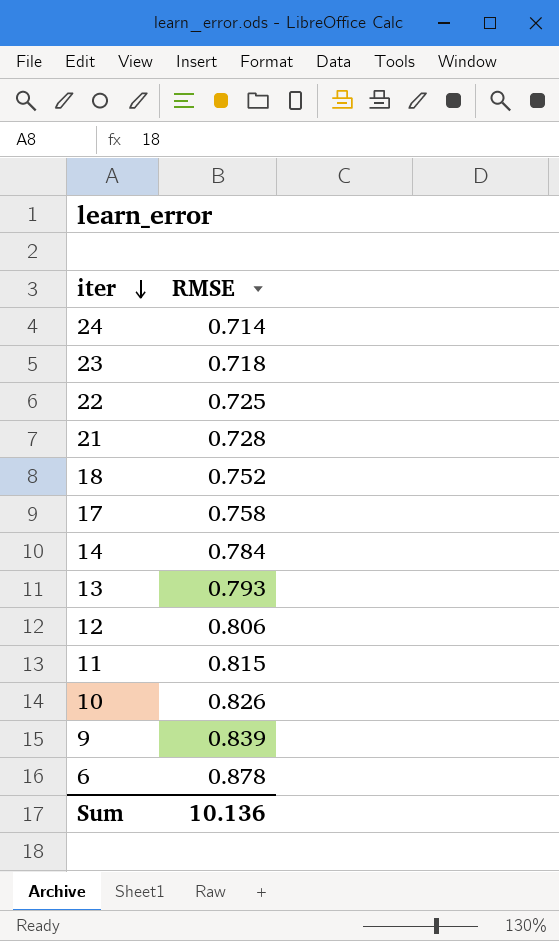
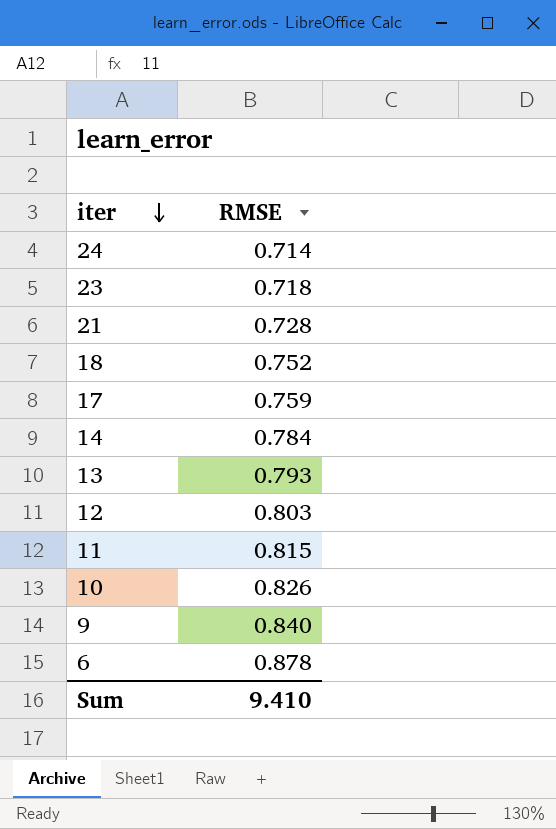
row 22: 0.725 -> none
17 | RMSE: 0.758 -> 0.759
12 | RMSE: 0.806 -> 0.803
9 | RMSE: 0.839 -> 0.840
Sum | RMSE: 10.136 -> 9.410

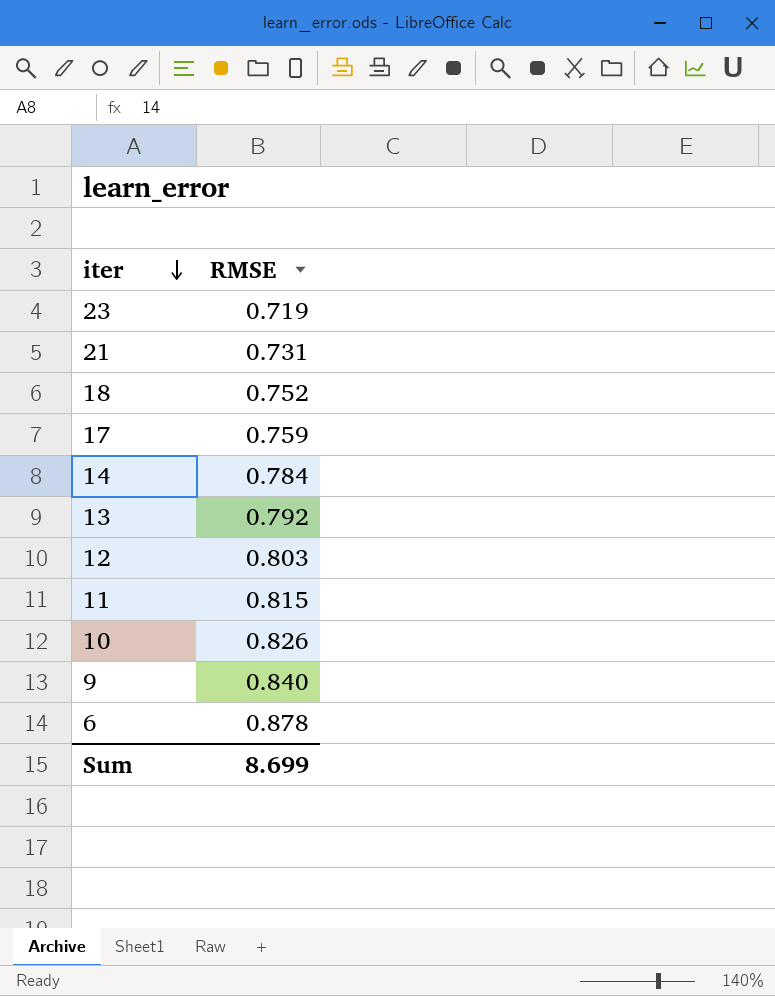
row 24: 0.714 -> none
23 | RMSE: 0.718 -> 0.719
21 | RMSE: 0.728 -> 0.731
13 | RMSE: 0.793 -> 0.792
Sum | RMSE: 9.410 -> 8.699

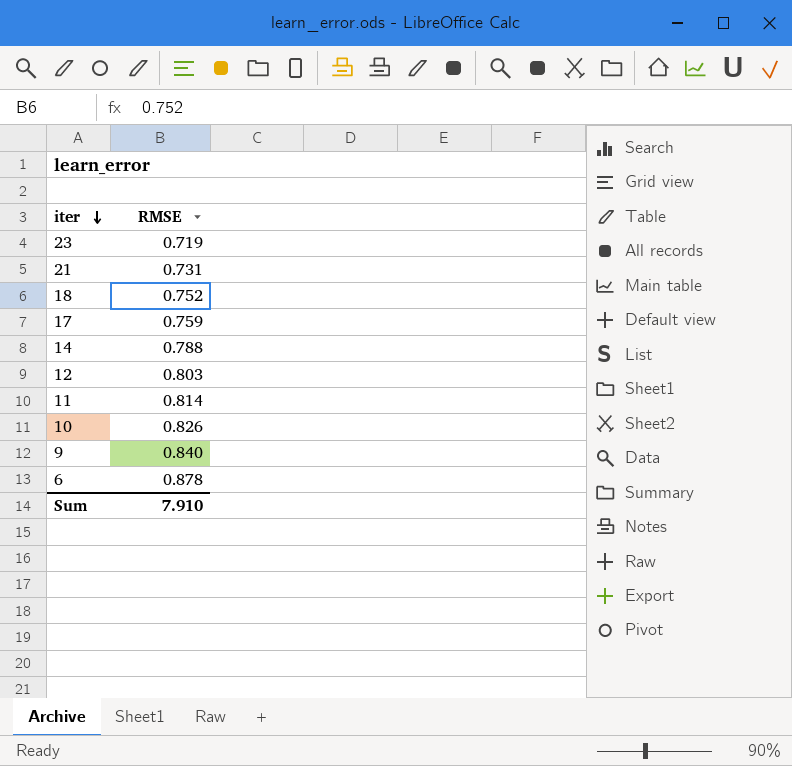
row 13: 0.792 -> none
14 | RMSE: 0.784 -> 0.788
11 | RMSE: 0.815 -> 0.814
Sum | RMSE: 8.699 -> 7.910

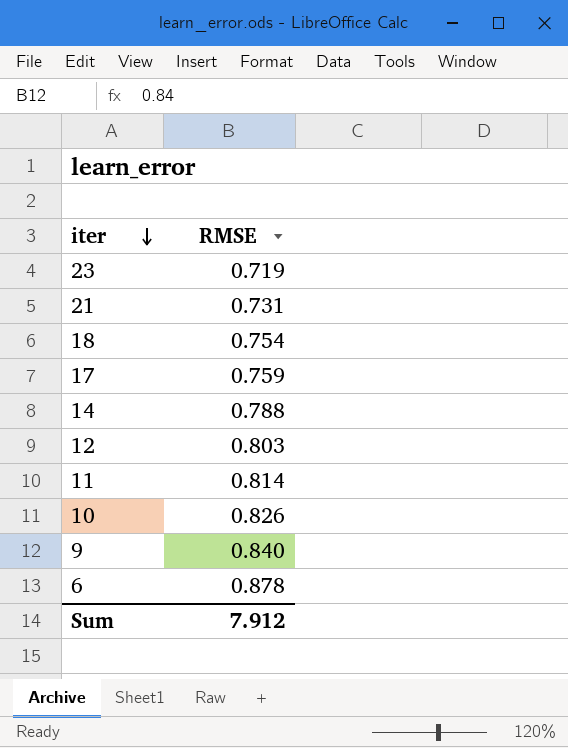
18 | RMSE: 0.752 -> 0.754
Sum | RMSE: 7.910 -> 7.912

